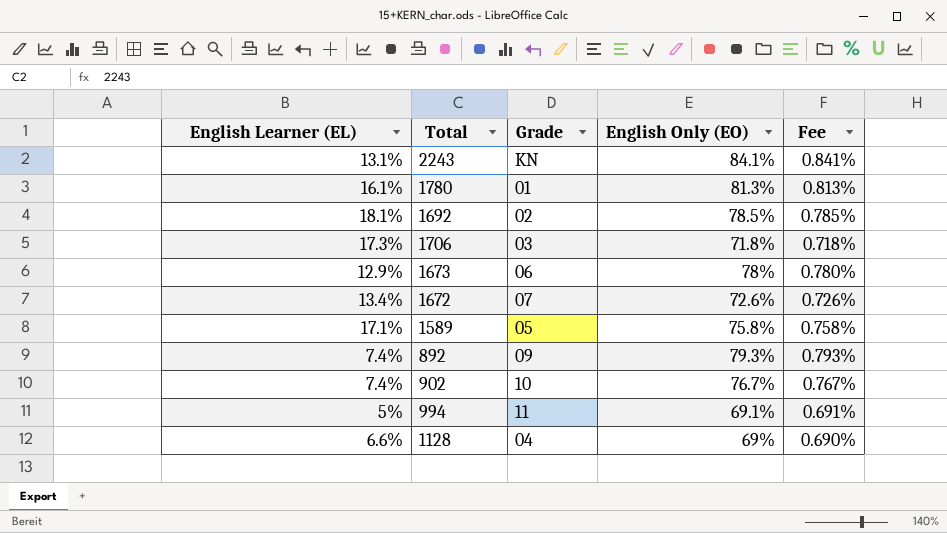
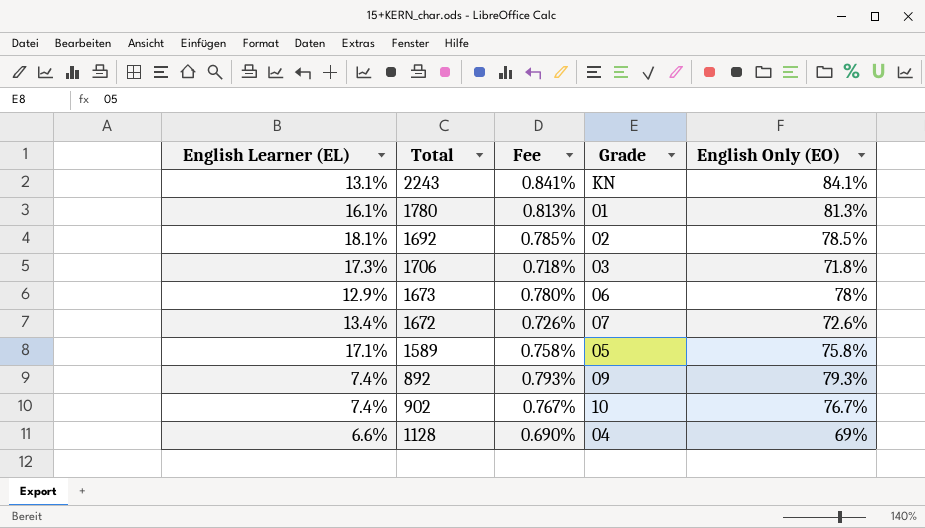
column Fee | position: 5 -> 3
row 994: 5% | 11 | 69.1% | 0.691% -> none

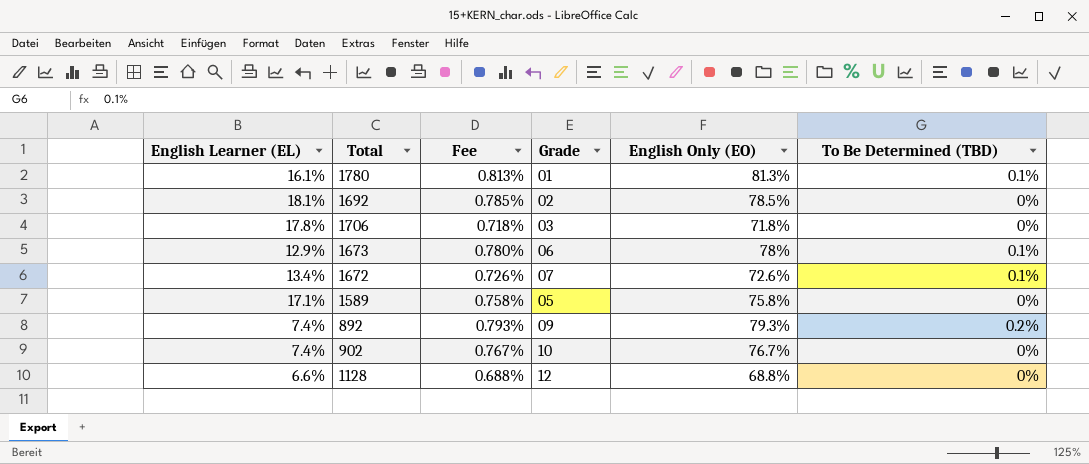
column To Be Determined (TBD) | position: none -> 6
row 2243: 13.1% | 0.841% | KN | 84.1% -> none
1706 | English Learner (EL): 17.3% -> 17.8%
1128 | Fee: 0.690% -> 0.688%
1128 | Grade: 04 -> 12
1128 | English Only (EO): 69% -> 68.8%

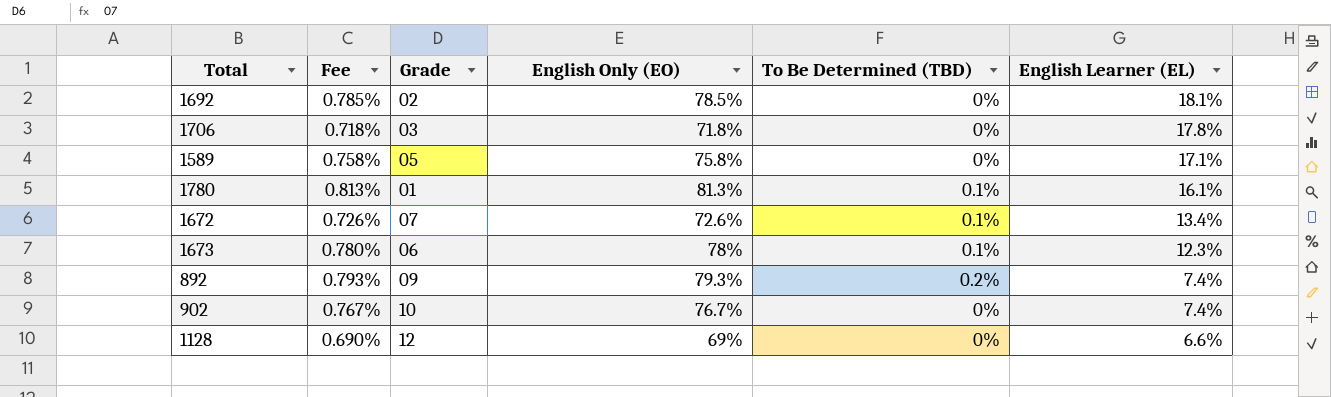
row order: none -> English Learner (EL) descending
column English Learner (EL) | position: 1 -> 6
1673 | English Learner (EL): 12.9% -> 12.3%
1128 | Fee: 0.688% -> 0.690%
1128 | English Only (EO): 68.8% -> 69%

